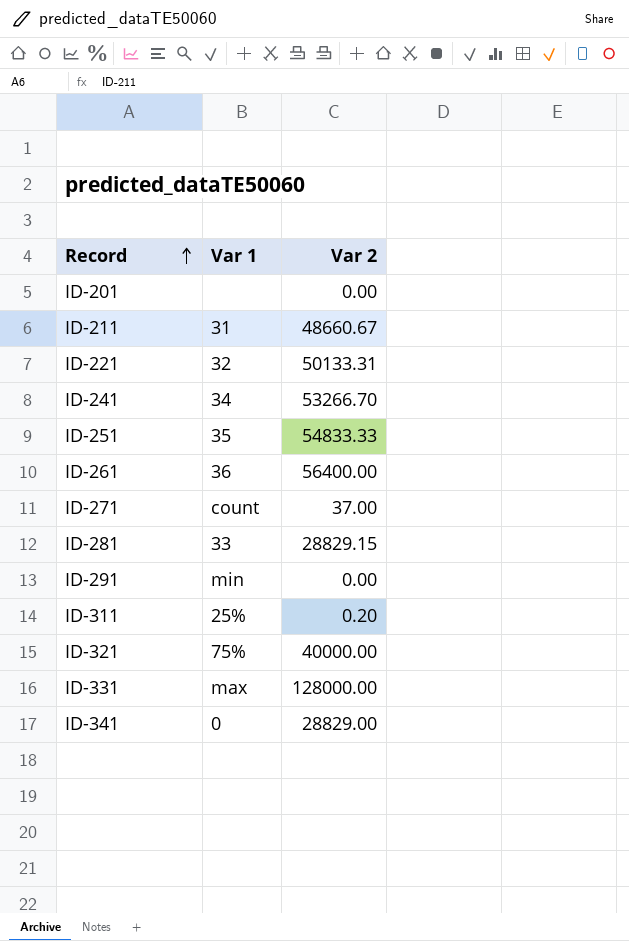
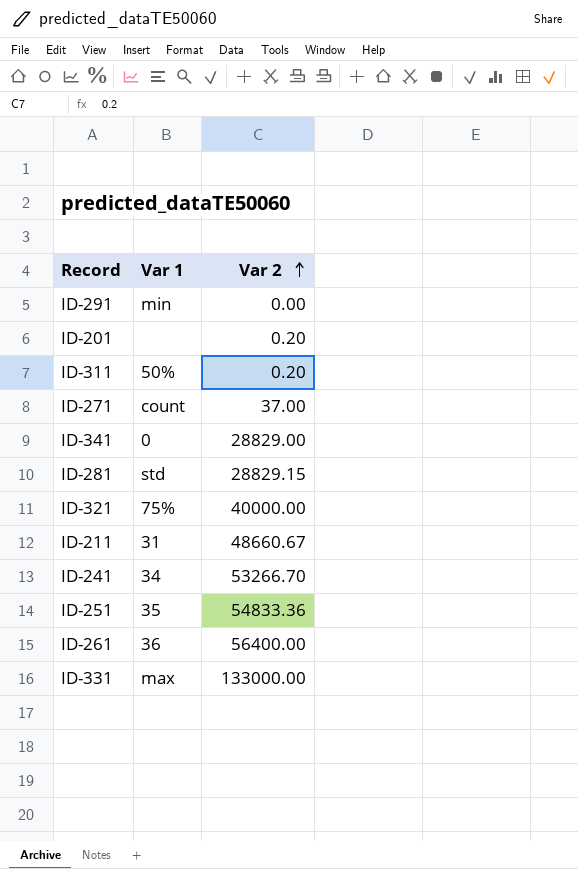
row order: Record ascending -> Var 2 ascending
row ID-221: 32 | 50133.31 -> none
ID-201 | Var 2: 0.00 -> 0.20
ID-311 | Var 1: 25% -> 50%
ID-281 | Var 1: 33 -> std
ID-251 | Var 2: 54833.33 -> 54833.36
ID-331 | Var 2: 128000.00 -> 133000.00

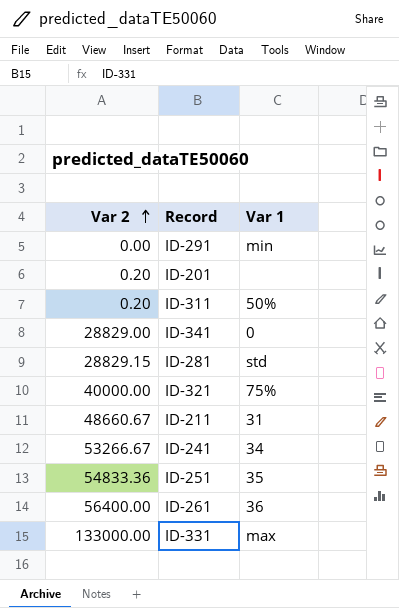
column Var 2 | position: 3 -> 1
row ID-271: count | 37.00 -> none
ID-241 | Var 2: 53266.70 -> 53266.67

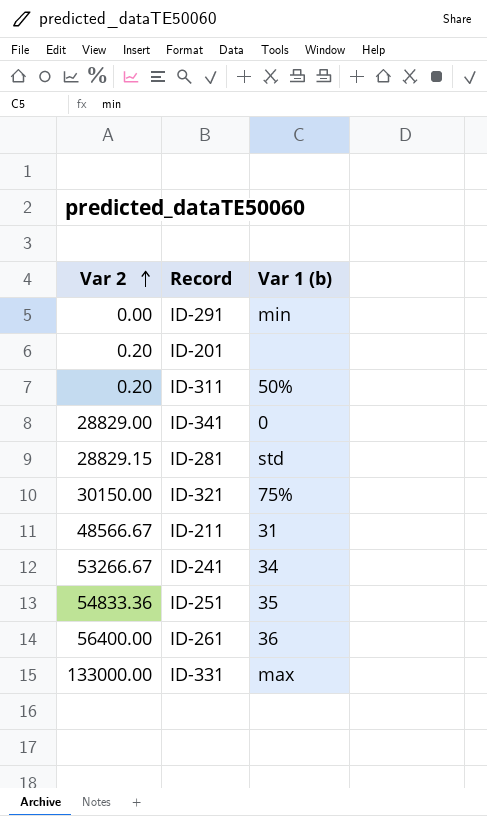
column name: Var 1 -> Var 1 (b)
ID-321 | Var 2: 40000.00 -> 30150.00
ID-211 | Var 2: 48660.67 -> 48566.67

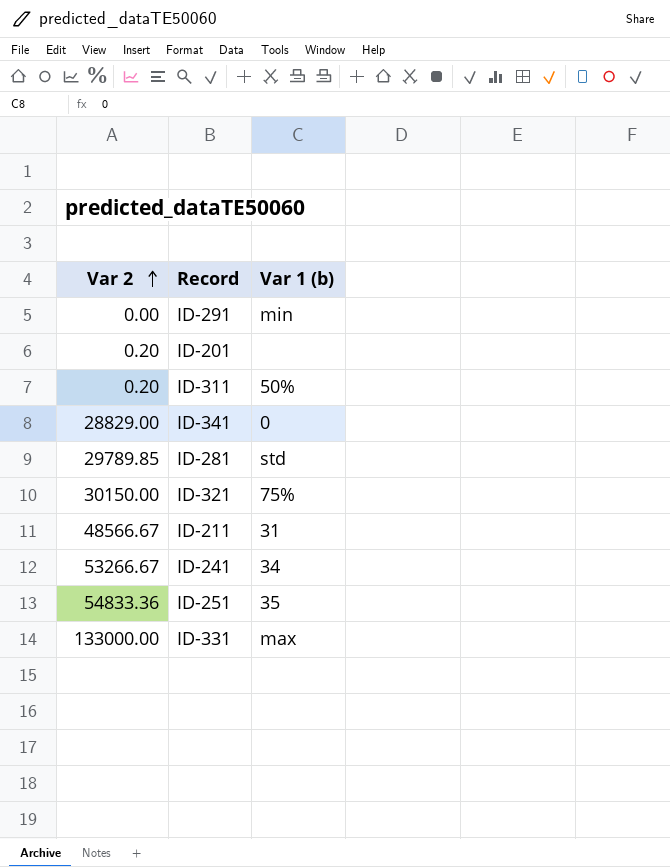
row ID-261: 56400.00 | 36 -> none
ID-281 | Var 2: 28829.15 -> 29789.85

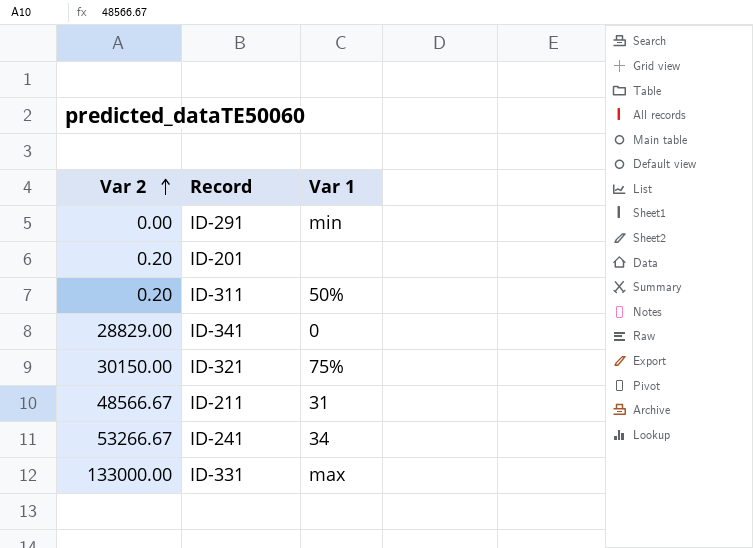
column name: Var 1 (b) -> Var 1
row ID-281: 29789.85 | std -> none
row ID-251: 54833.36 | 35 -> none

